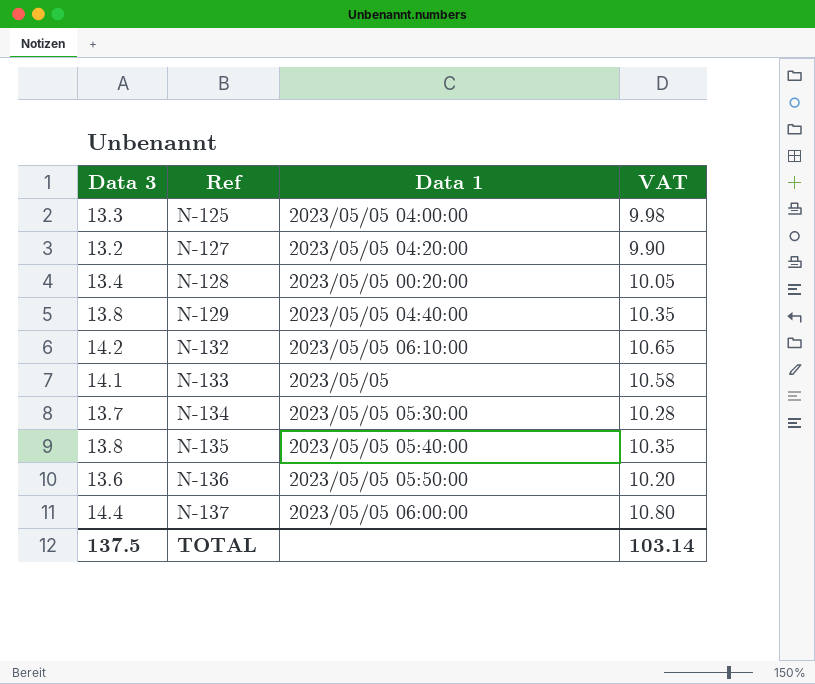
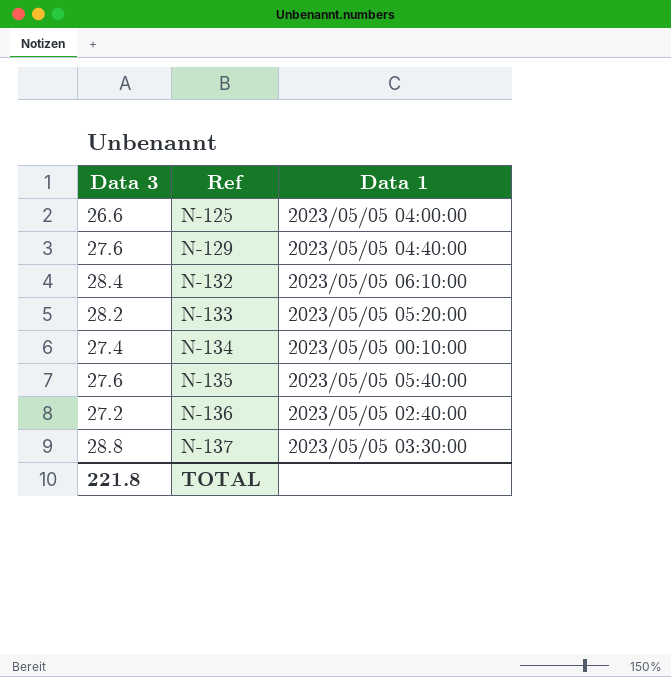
column VAT | formula: [Data 3] * 0.75 -> none
row N-127: 13.2 | 2023/05/05 04:20:00 | 9.90 -> none
row N-128: 13.4 | 2023/05/05 00:20:00 | 10.05 -> none
N-125 | Data 3: 13.3 -> 26.6
N-129 | Data 3: 13.8 -> 27.6
N-132 | Data 3: 14.2 -> 28.4
N-133 | Data 3: 14.1 -> 28.2
N-133 | Data 1: 2023/05/05 -> 2023/05/05 05:20:00
N-134 | Data 3: 13.7 -> 27.4
N-134 | Data 1: 2023/05/05 05:30:00 -> 2023/05/05 00:10:00
N-135 | Data 3: 13.8 -> 27.6
N-136 | Data 3: 13.6 -> 27.2
N-136 | Data 1: 2023/05/05 05:50:00 -> 2023/05/05 02:40:00
N-137 | Data 3: 14.4 -> 28.8
N-137 | Data 1: 2023/05/05 06:00:00 -> 2023/05/05 03:30:00
TOTAL | Data 3: 137.5 -> 221.8

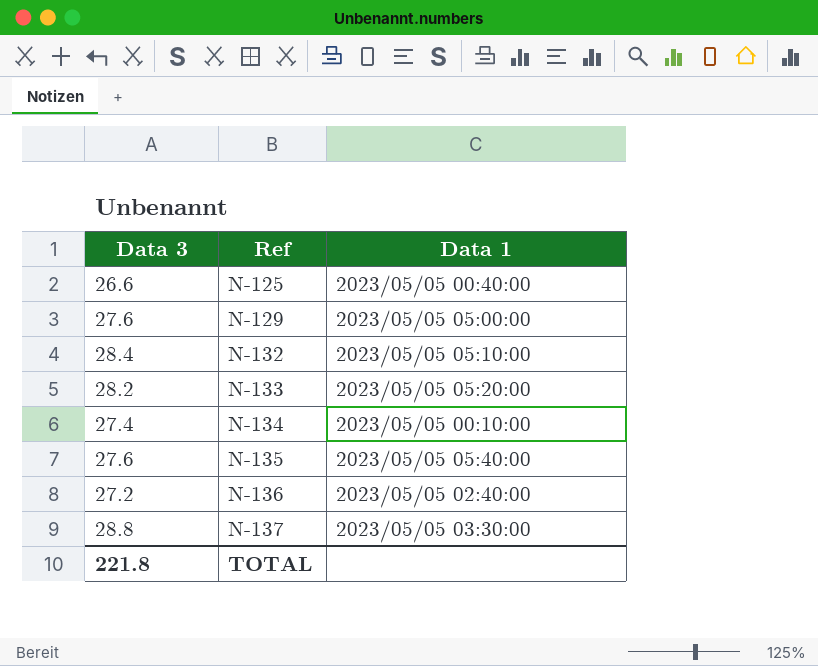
N-125 | Data 1: 2023/05/05 04:00:00 -> 2023/05/05 00:40:00
N-129 | Data 1: 2023/05/05 04:40:00 -> 2023/05/05 05:00:00
N-132 | Data 1: 2023/05/05 06:10:00 -> 2023/05/05 05:10:00

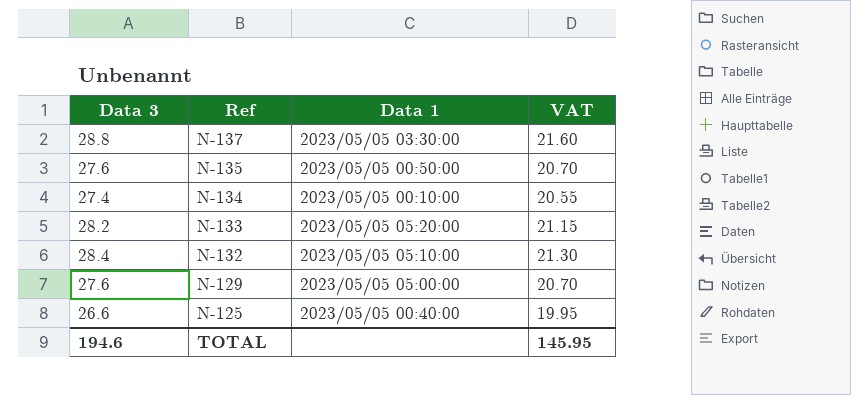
row order: Ref ascending -> Ref descending
column VAT | formula: none -> [Data 3] * 0.75
row N-136: 27.2 | 2023/05/05 02:40:00 -> none
N-135 | Data 1: 2023/05/05 05:40:00 -> 2023/05/05 00:50:00
TOTAL | Data 3: 221.8 -> 194.6

